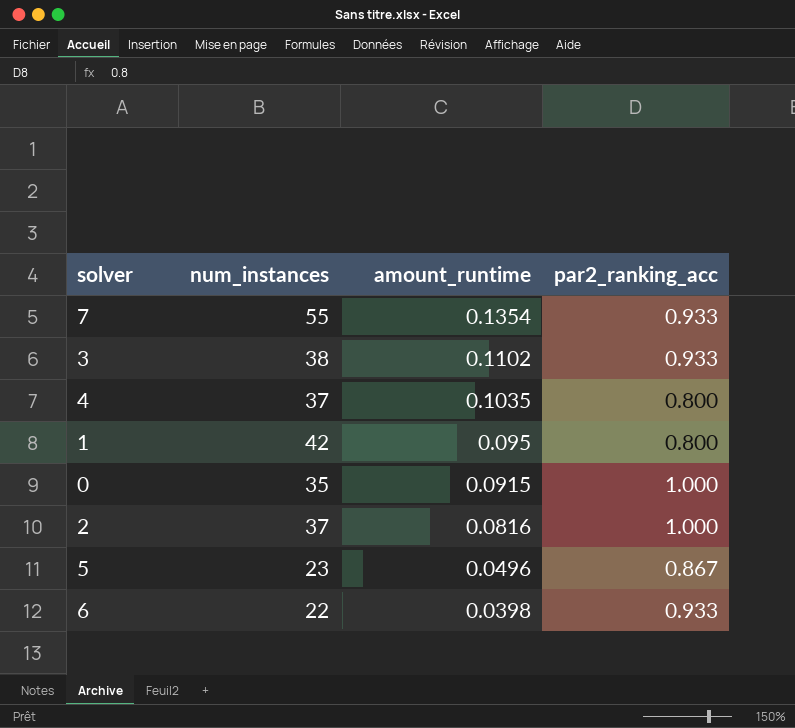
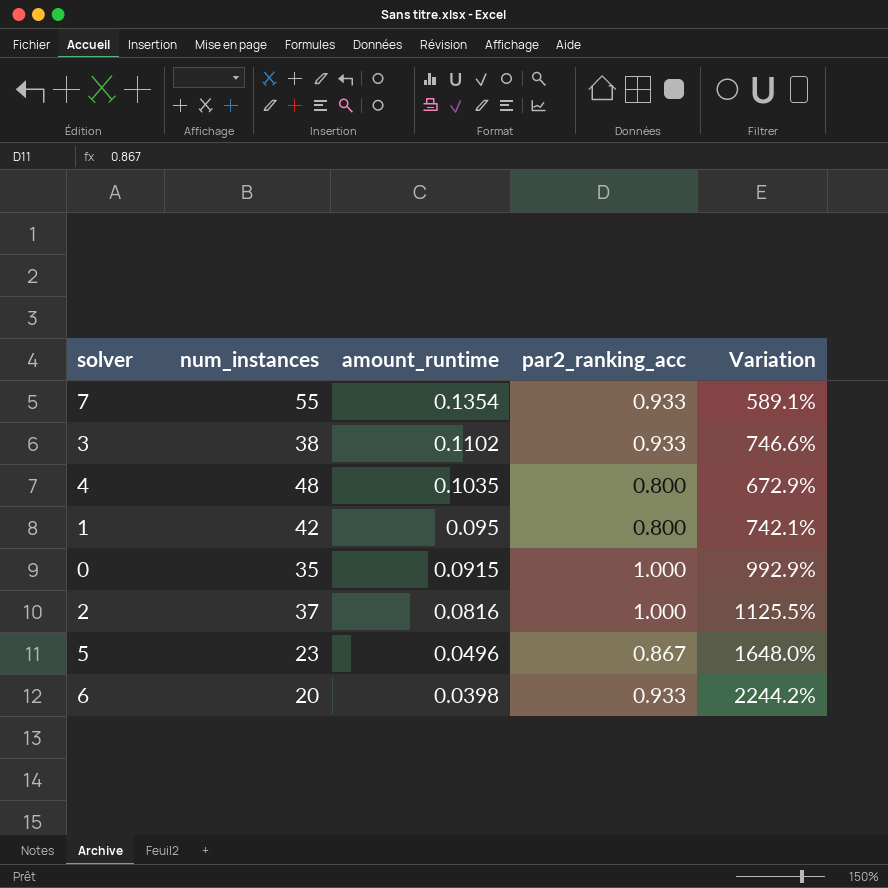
column Variation | formula: none -> ([par2_ranking_acc] - [amount_runtime]) / [amount_runtime]
4 | num_instances: 37 -> 48
6 | num_instances: 22 -> 20

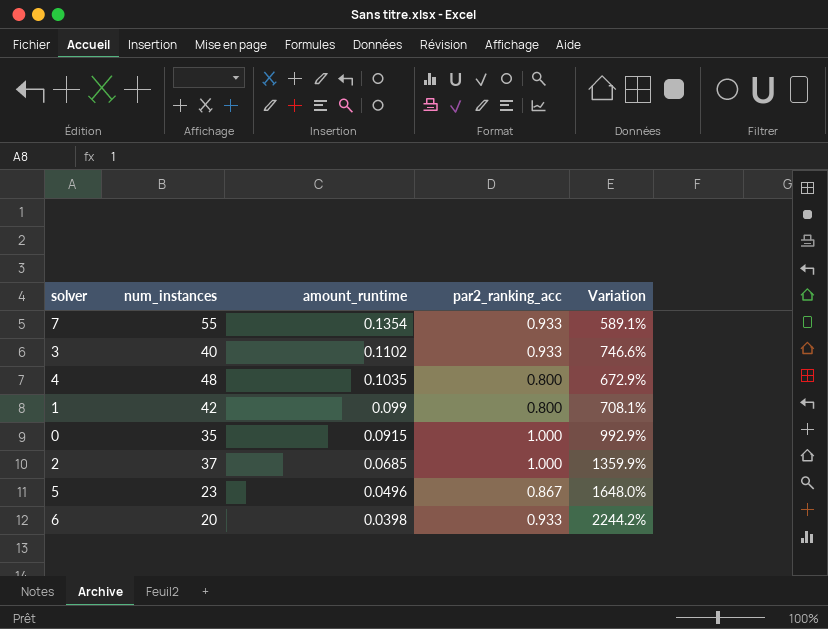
3 | num_instances: 38 -> 40
1 | amount_runtime: 0.095 -> 0.099
1 | Variation: 742.1% -> 708.1%
2 | amount_runtime: 0.0816 -> 0.0685
2 | Variation: 1125.5% -> 1359.9%

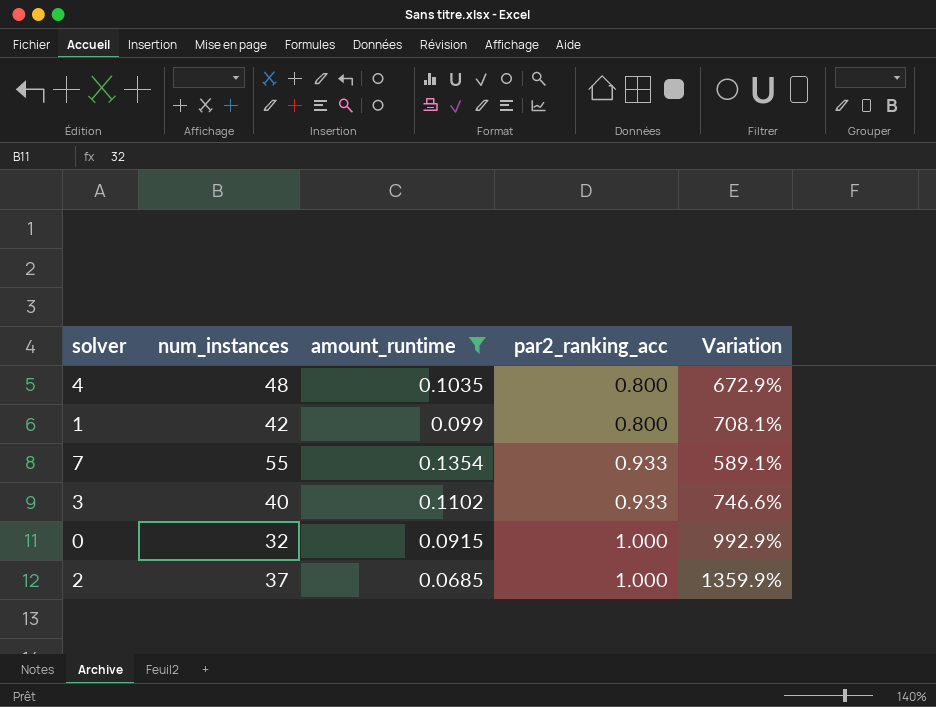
filter: none -> amount_runtime >= 0.0685
row order: amount_runtime descending -> par2_ranking_acc ascending
0 | num_instances: 35 -> 32

